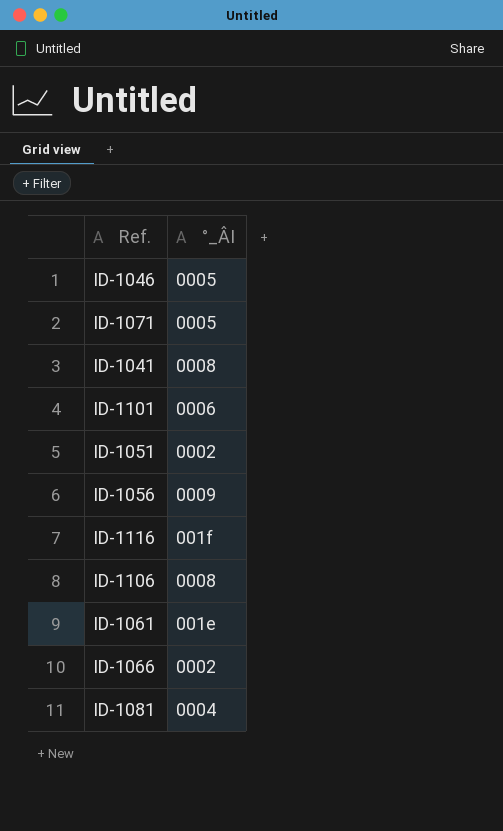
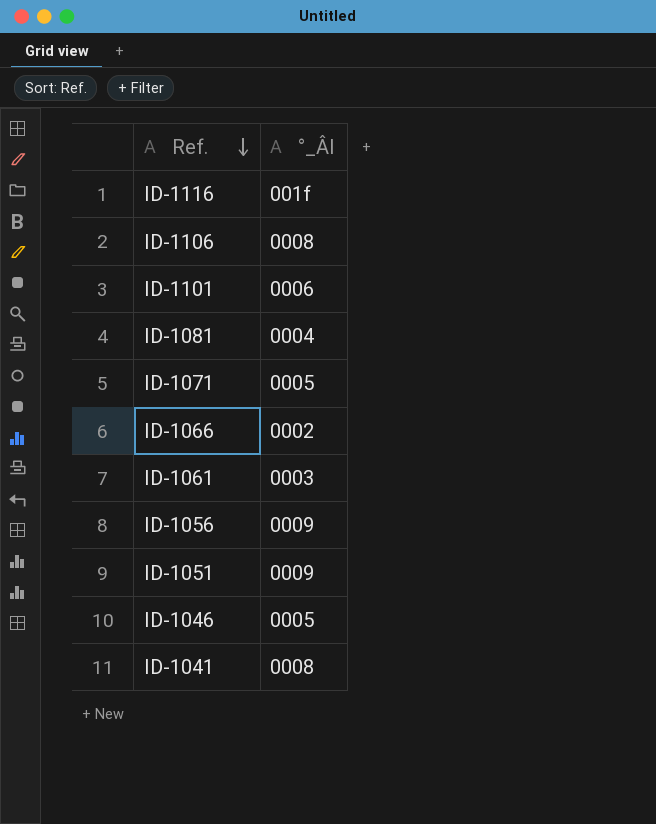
row order: none -> Ref. descending
ID-1061 | °_ÂI: 001e -> 0003
ID-1051 | °_ÂI: 0002 -> 0009

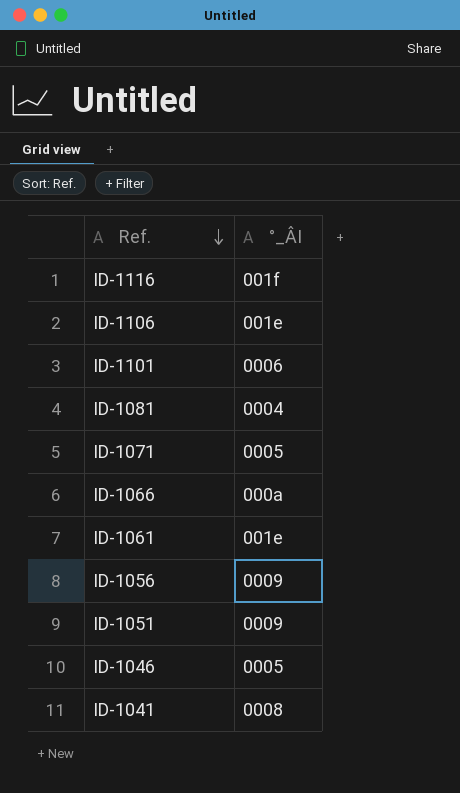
ID-1106 | °_ÂI: 0008 -> 001e
ID-1066 | °_ÂI: 0002 -> 000a
ID-1061 | °_ÂI: 0003 -> 001e

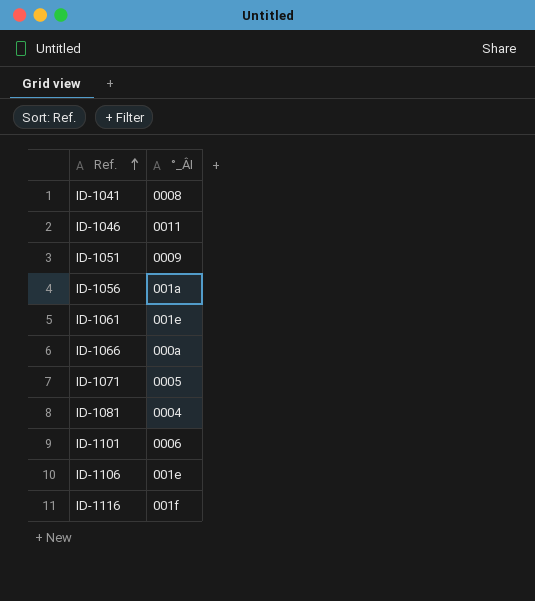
row order: Ref. descending -> Ref. ascending
ID-1046 | °_ÂI: 0005 -> 0011
ID-1056 | °_ÂI: 0009 -> 001a

